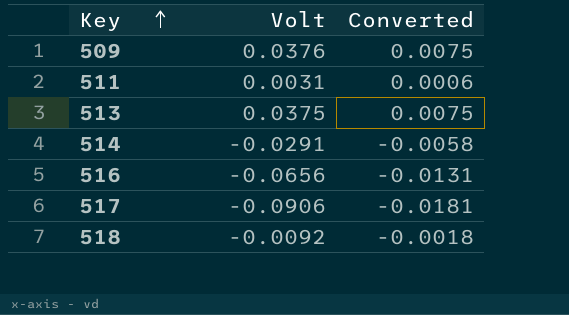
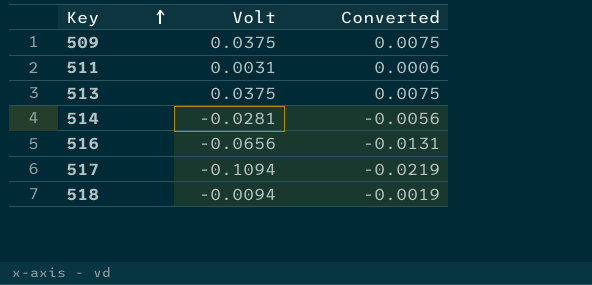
509 | Volt: 0.0376 -> 0.0375
514 | Volt: -0.0291 -> -0.0281
514 | Converted: -0.0058 -> -0.0056
517 | Volt: -0.0906 -> -0.1094
517 | Converted: -0.0181 -> -0.0219
518 | Volt: -0.0092 -> -0.0094
518 | Converted: -0.0018 -> -0.0019

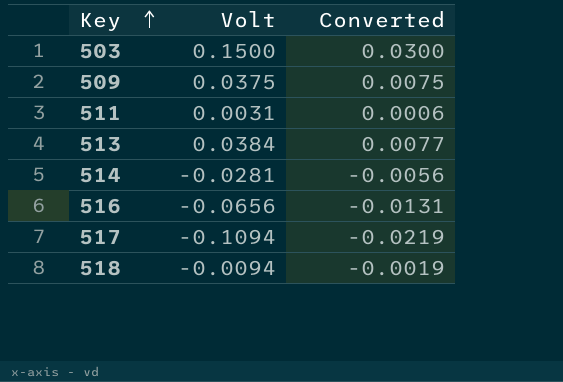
row 503: none -> 0.1500 | 0.0300
513 | Volt: 0.0375 -> 0.0384
513 | Converted: 0.0075 -> 0.0077

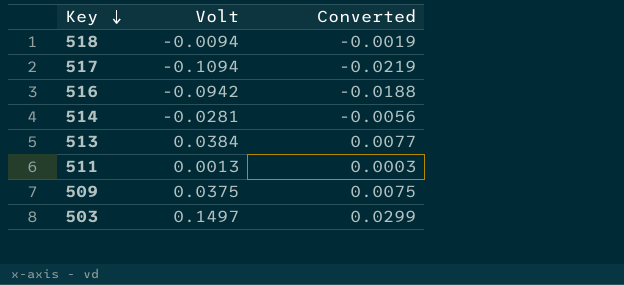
row order: Key ascending -> Key descending
516 | Volt: -0.0656 -> -0.0942
516 | Converted: -0.0131 -> -0.0188
511 | Volt: 0.0031 -> 0.0013
511 | Converted: 0.0006 -> 0.0003
503 | Volt: 0.1500 -> 0.1497
503 | Converted: 0.0300 -> 0.0299

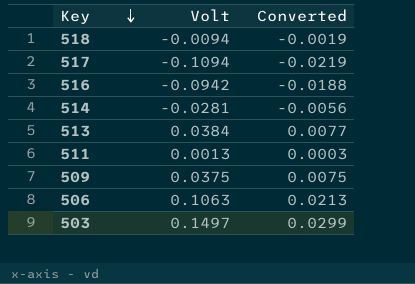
row 506: none -> 0.1063 | 0.0213

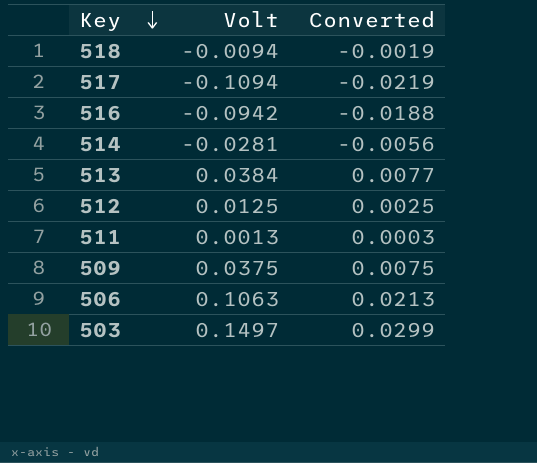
row 512: none -> 0.0125 | 0.0025

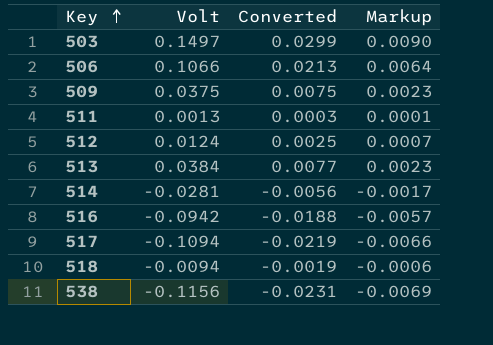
row order: Key descending -> Key ascending
column Markup | formula: none -> [Volt] * 0.06
506 | Volt: 0.1063 -> 0.1066
512 | Volt: 0.0125 -> 0.0124
row 538: none -> -0.1156 | -0.0231 | -0.0069

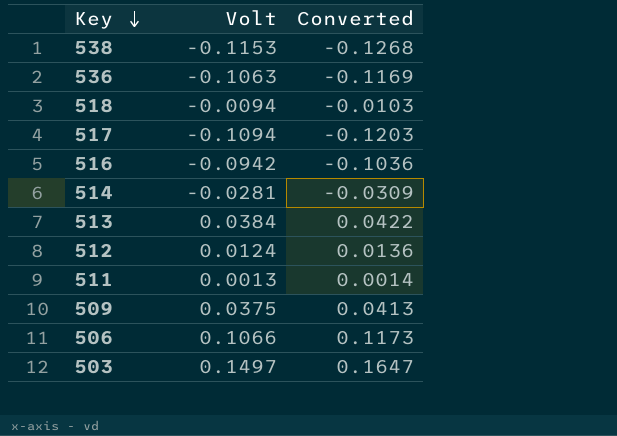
row order: Key ascending -> Key descending
column Markup | formula: [Volt] * 0.06 -> none
column Converted | formula: [Volt] * 0.2 -> [Volt] * 1.1
538 | Volt: -0.1156 -> -0.1153
row 536: none -> -0.1063 | -0.1169

